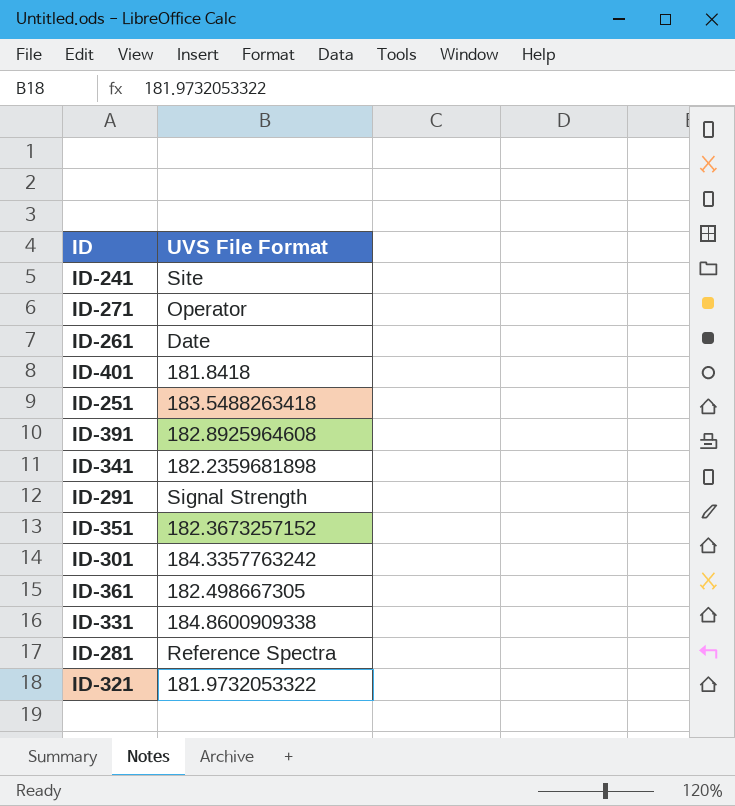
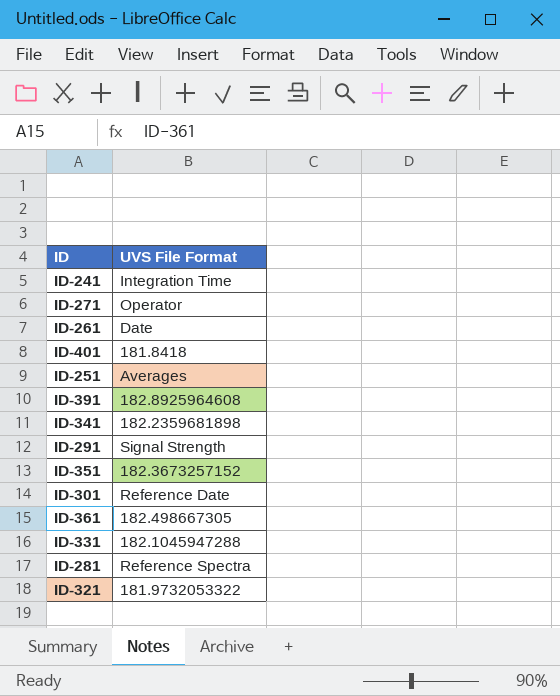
ID-241 | UVS File Format: Site -> Integration Time
ID-251 | UVS File Format: 183.5488263418 -> Averages
ID-301 | UVS File Format: 184.3357763242 -> Reference Date
ID-331 | UVS File Format: 184.8600909338 -> 182.1045947288

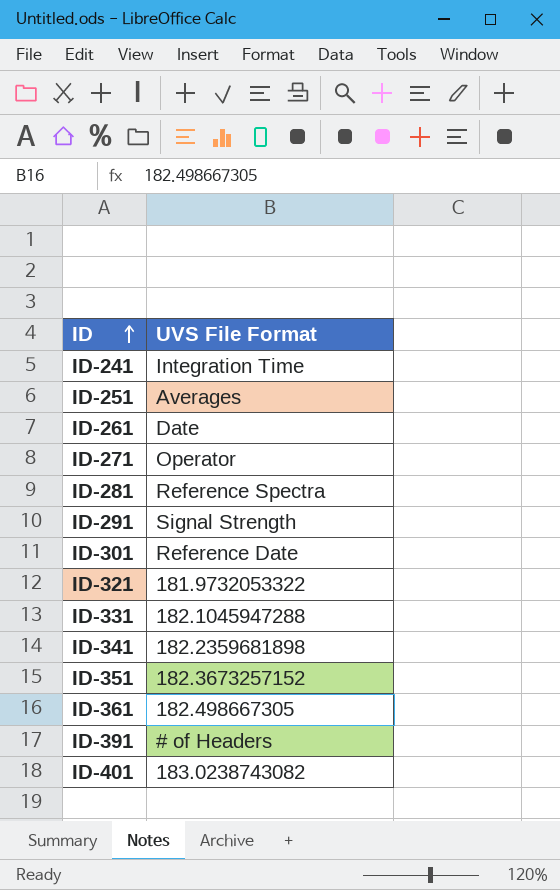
row order: none -> ID ascending
ID-391 | UVS File Format: 182.8925964608 -> # of Headers
ID-401 | UVS File Format: 181.8418 -> 183.0238743082

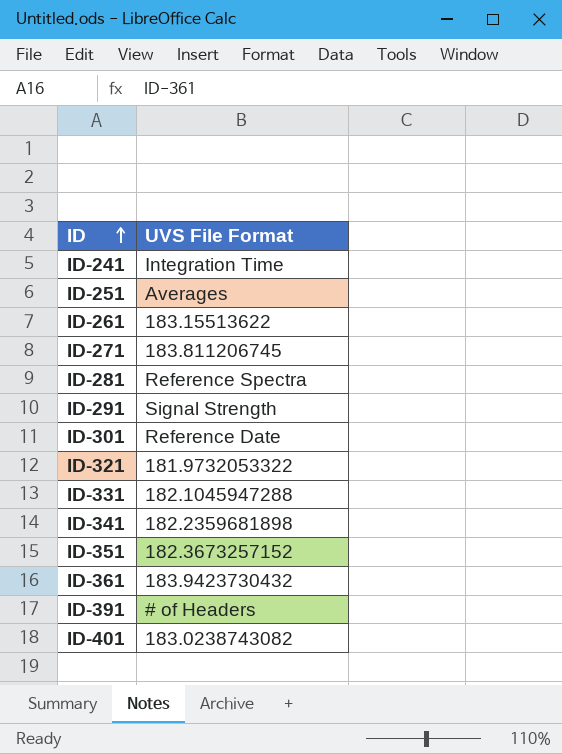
ID-261 | UVS File Format: Date -> 183.15513622
ID-271 | UVS File Format: Operator -> 183.811206745
ID-361 | UVS File Format: 182.498667305 -> 183.9423730432

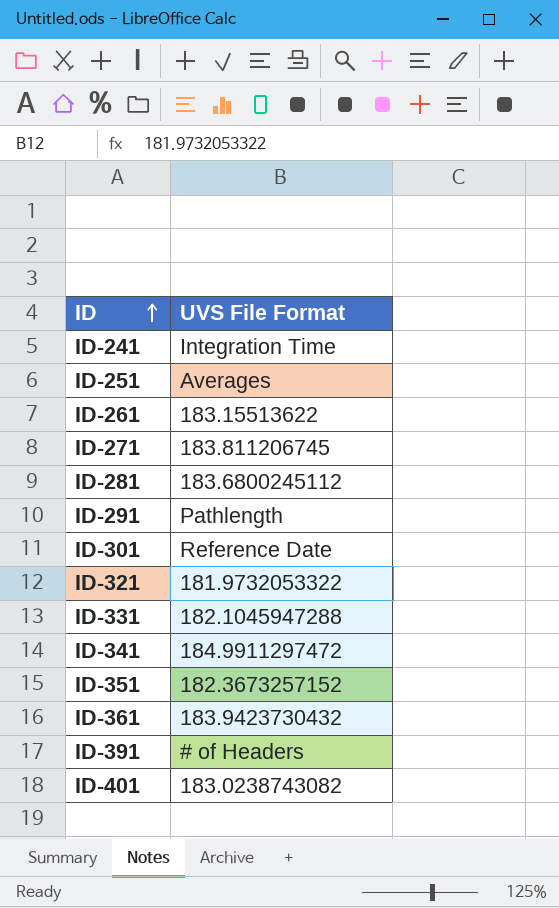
ID-281 | UVS File Format: Reference Spectra -> 183.6800245112
ID-291 | UVS File Format: Signal Strength -> Pathlength
ID-341 | UVS File Format: 182.2359681898 -> 184.9911297472

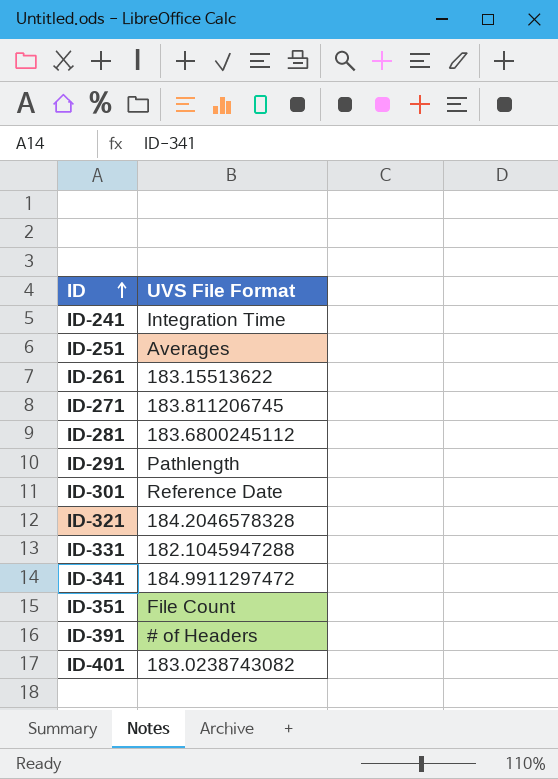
row ID-361: 183.9423730432 -> none
ID-321 | UVS File Format: 181.9732053322 -> 184.2046578328
ID-351 | UVS File Format: 182.3673257152 -> File Count

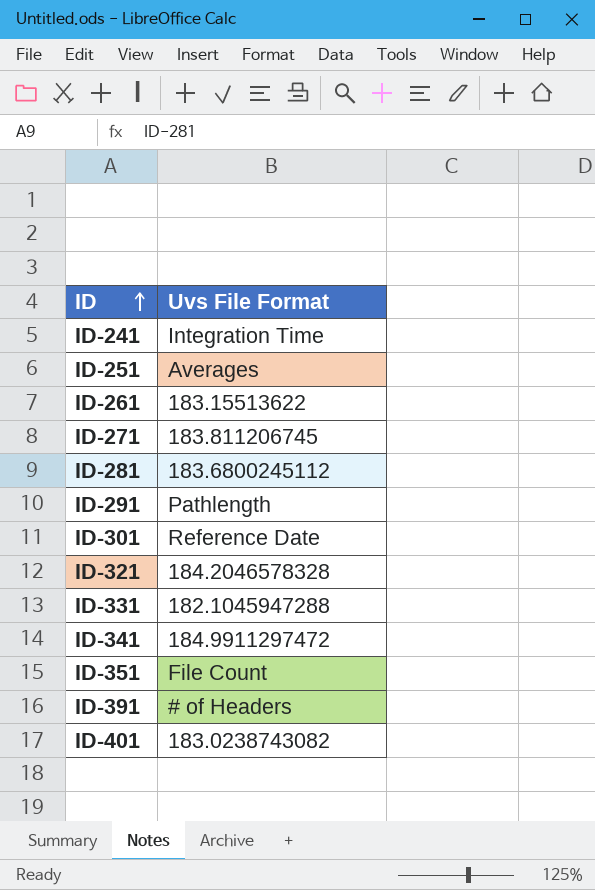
column name: UVS File Format -> Uvs File Format

